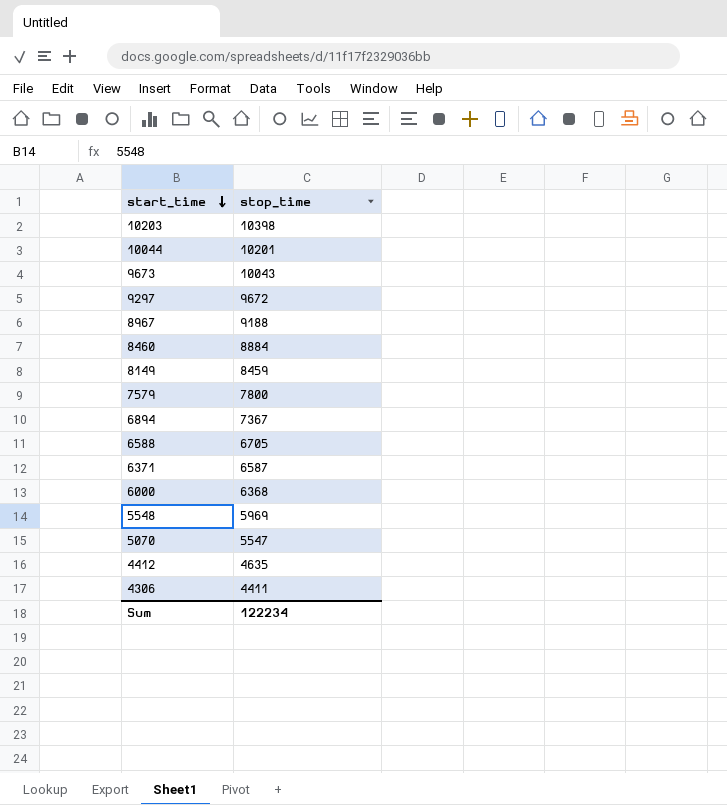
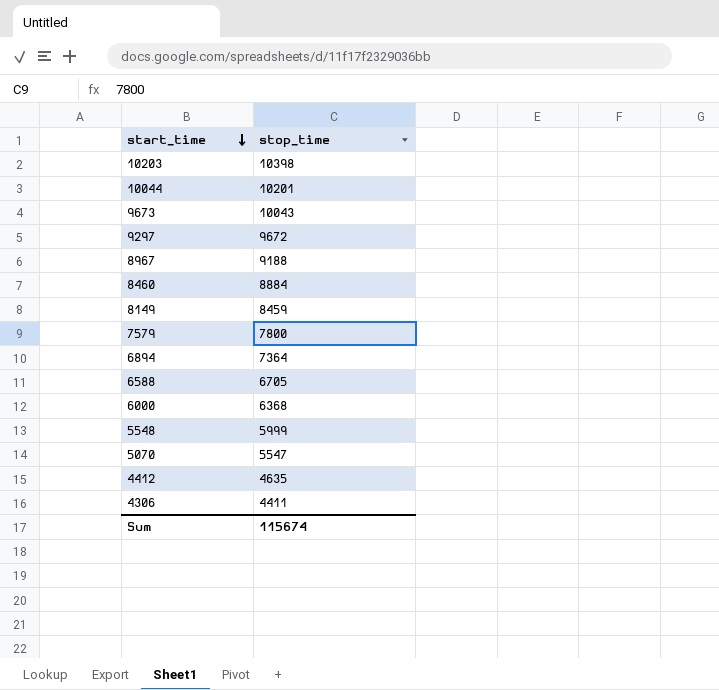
row 6371: 6587 -> none
6894 | stop_time: 7367 -> 7364
5548 | stop_time: 5969 -> 5999
Sum | stop_time: 122234 -> 115674

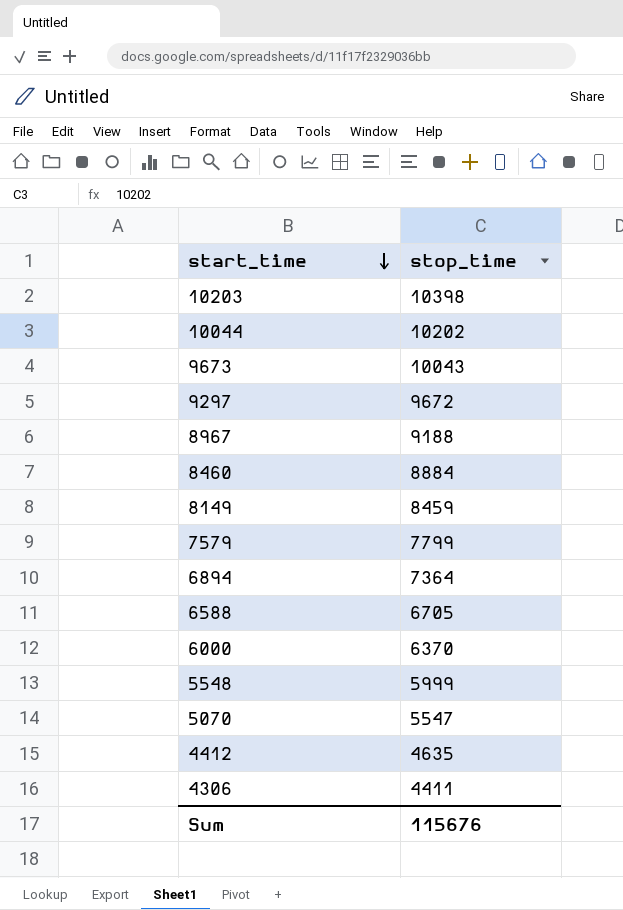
10044 | stop_time: 10201 -> 10202
7579 | stop_time: 7800 -> 7799
6000 | stop_time: 6368 -> 6370
Sum | stop_time: 115674 -> 115676

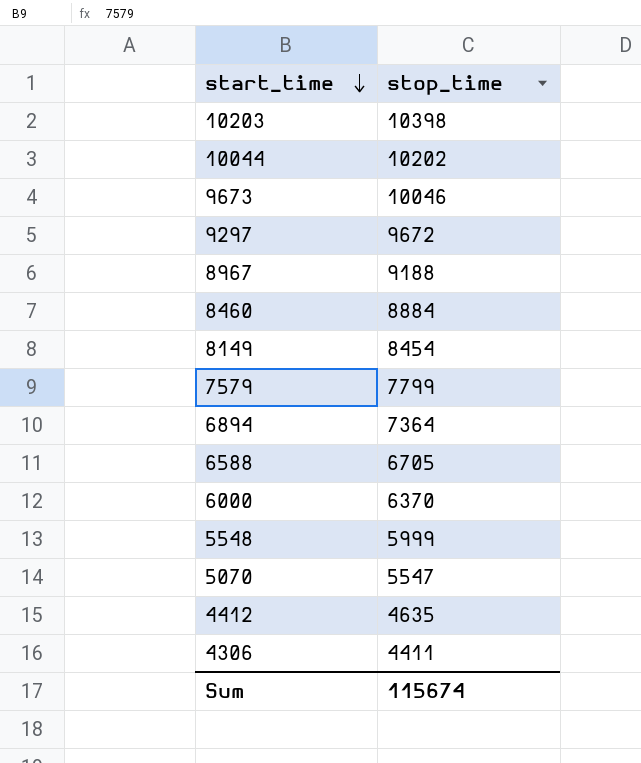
9673 | stop_time: 10043 -> 10046
8149 | stop_time: 8459 -> 8454
Sum | stop_time: 115676 -> 115674

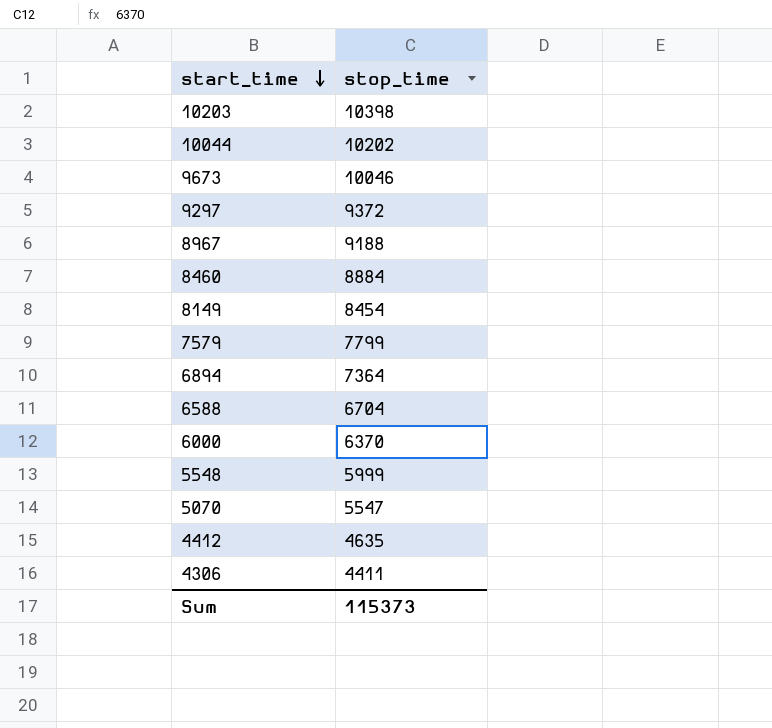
9297 | stop_time: 9672 -> 9372
6588 | stop_time: 6705 -> 6704
Sum | stop_time: 115674 -> 115373

